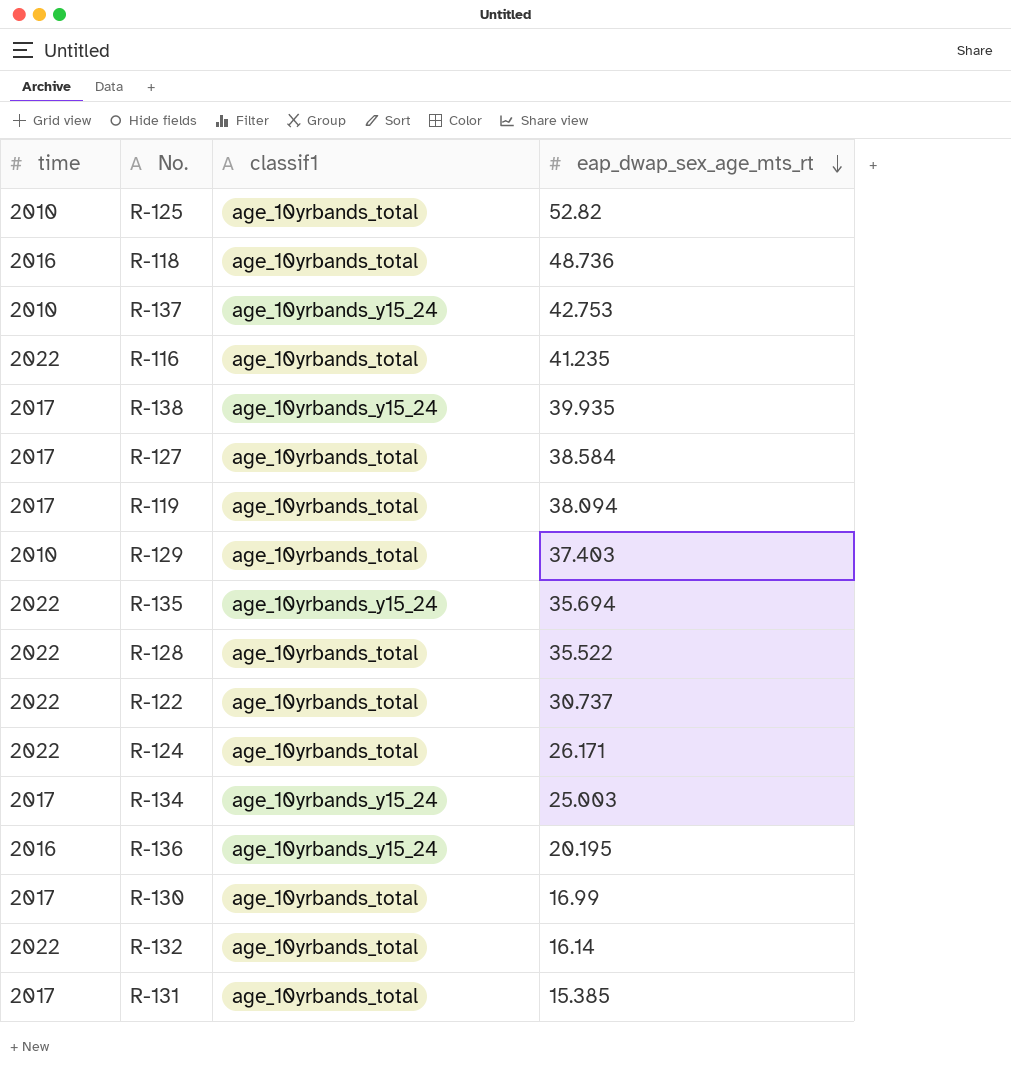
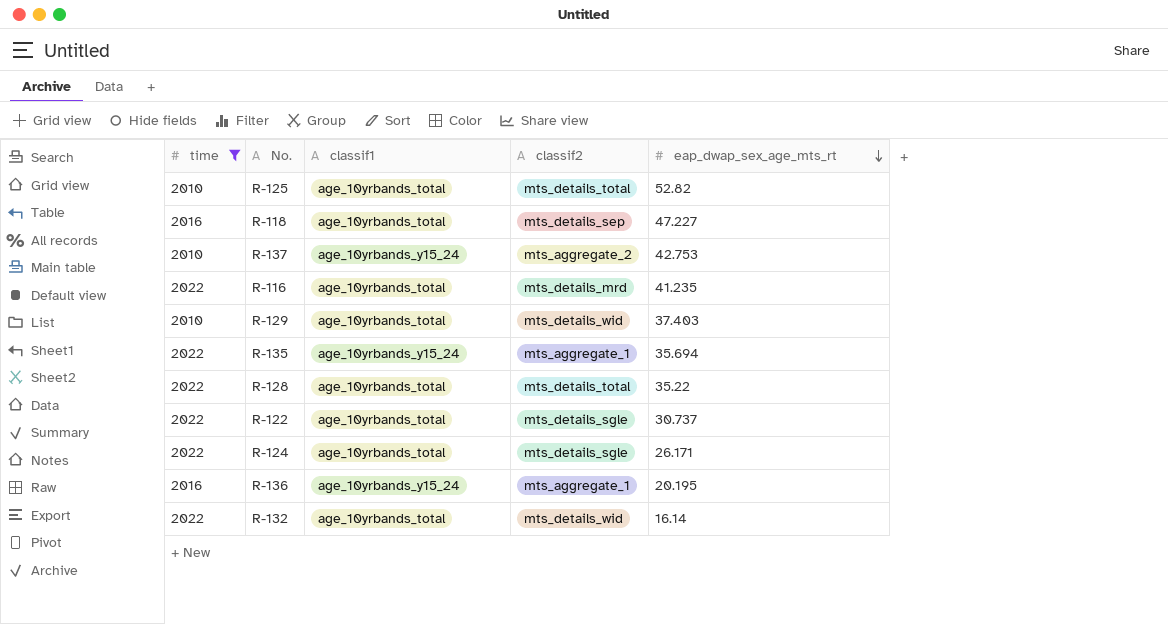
filter: none -> time != 2017
column classif2 | position: none -> 4
R-118 | eap_dwap_sex_age_mts_rt: 48.736 -> 47.227
R-128 | eap_dwap_sex_age_mts_rt: 35.522 -> 35.22

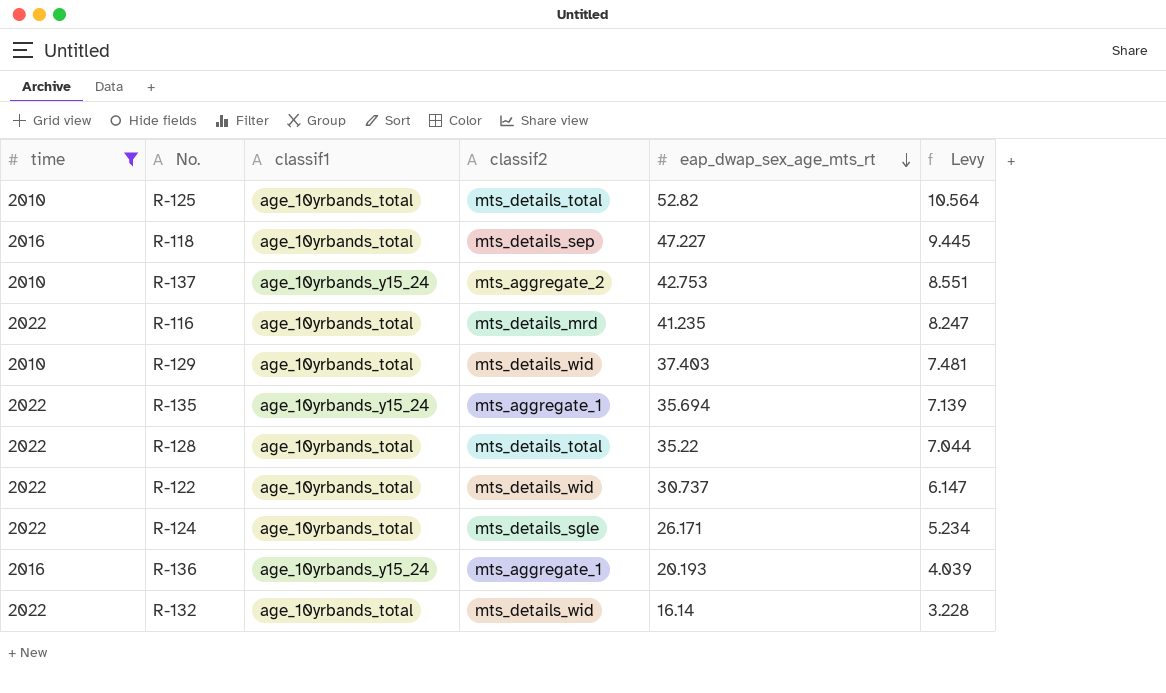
column Levy | formula: none -> [eap_dwap_sex_age_mts_rt] * 0.2
R-122 | classif2: mts_details_sgle -> mts_details_wid
R-136 | eap_dwap_sex_age_mts_rt: 20.195 -> 20.193

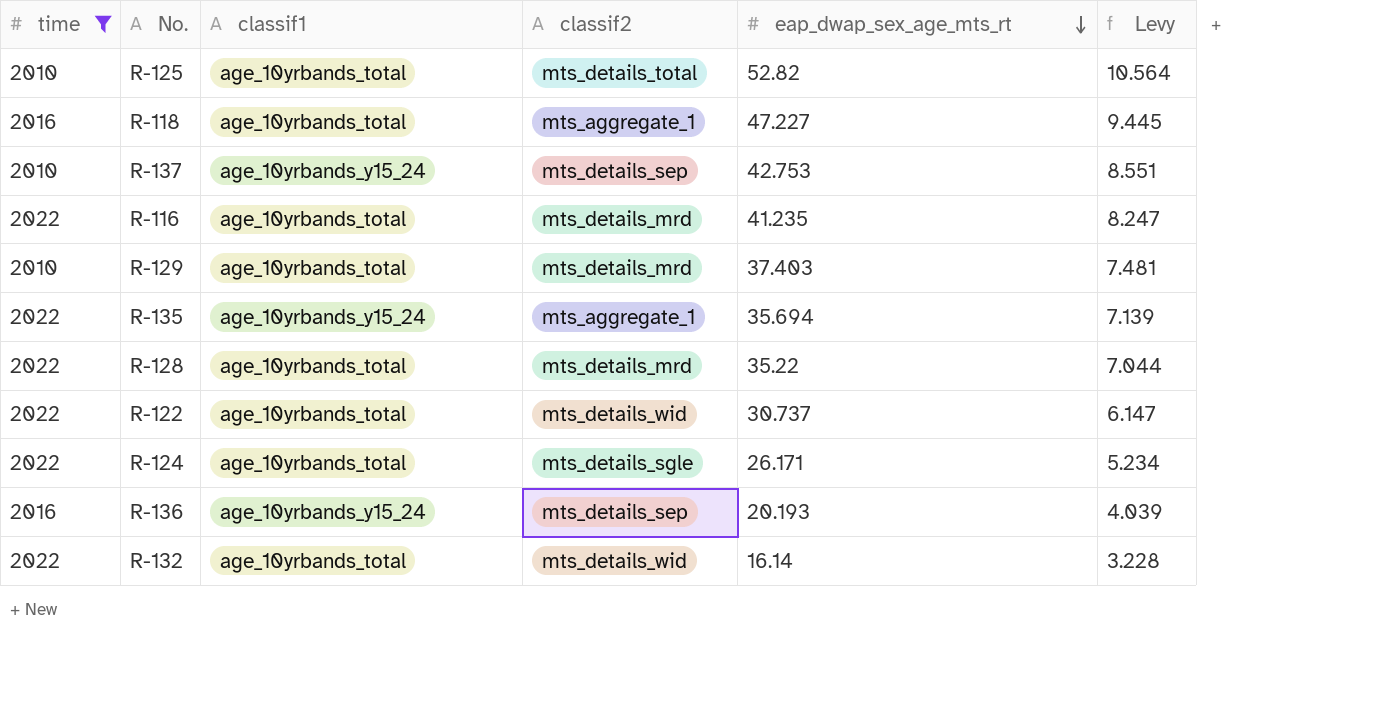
R-118 | classif2: mts_details_sep -> mts_aggregate_1
R-137 | classif2: mts_aggregate_2 -> mts_details_sep
R-129 | classif2: mts_details_wid -> mts_details_mrd
R-128 | classif2: mts_details_total -> mts_details_mrd
R-136 | classif2: mts_aggregate_1 -> mts_details_sep

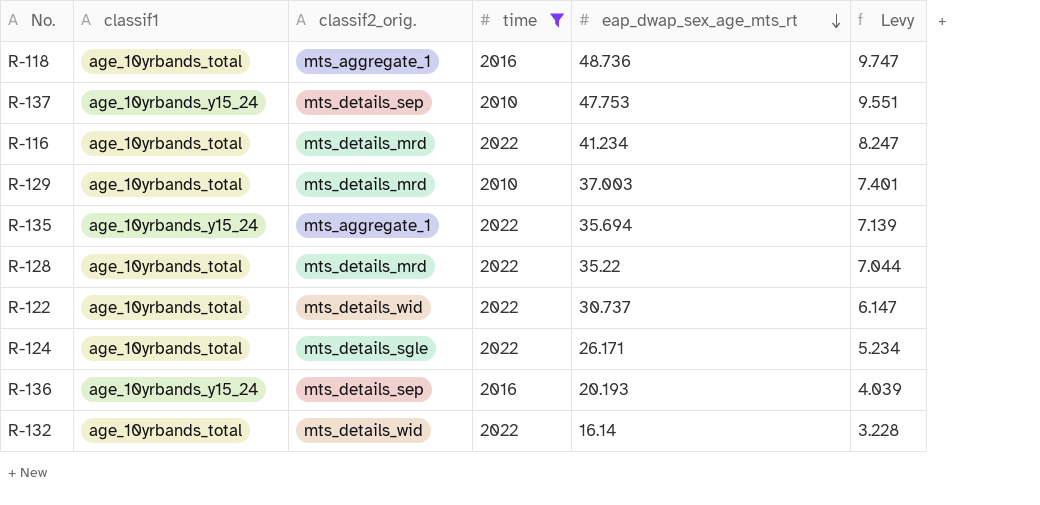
column name: classif2 -> classif2_orig.
column time | position: 1 -> 4
row R-125: 2010 | age_10yrbands_total | mts_details_total | 52.82 | 10.564 -> none
R-118 | eap_dwap_sex_age_mts_rt: 47.227 -> 48.736
R-118 | Levy: 9.445 -> 9.747
R-137 | eap_dwap_sex_age_mts_rt: 42.753 -> 47.753
R-137 | Levy: 8.551 -> 9.551
R-116 | eap_dwap_sex_age_mts_rt: 41.235 -> 41.234
R-129 | eap_dwap_sex_age_mts_rt: 37.403 -> 37.003
R-129 | Levy: 7.481 -> 7.401

